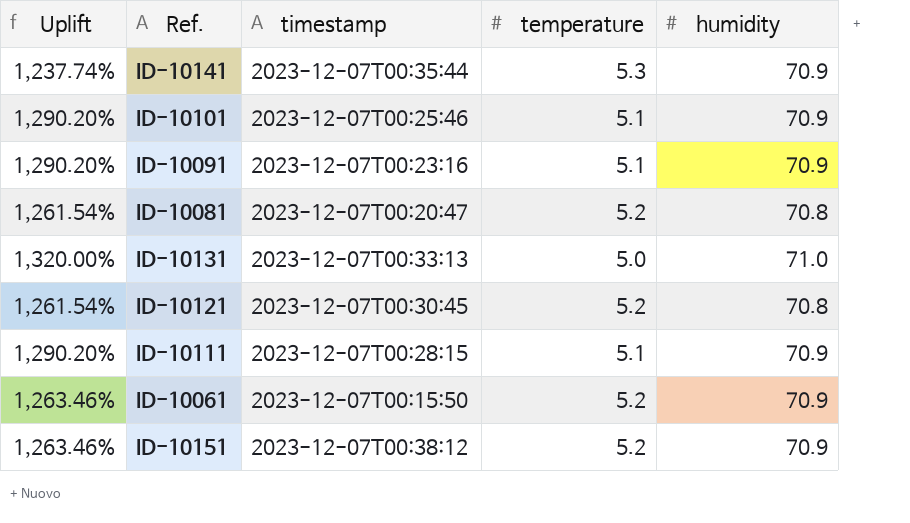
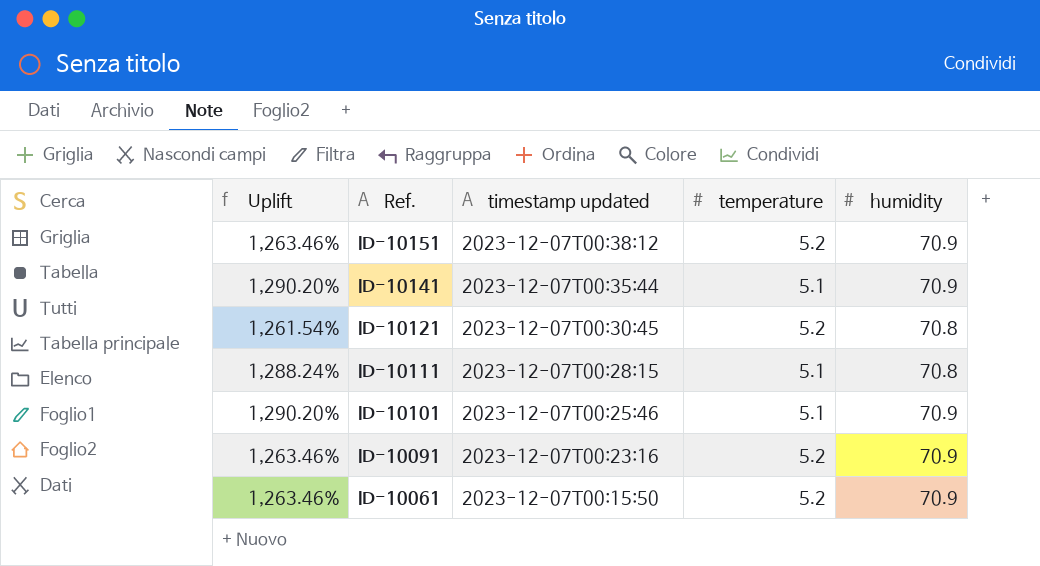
row order: none -> Ref. descending
column name: timestamp -> timestamp updated
row ID-10081: 1,261.54% | 2023-12-07T00:20:47 | 5.2 | 70.8 -> none
row ID-10131: 1,320.00% | 2023-12-07T00:33:13 | 5.0 | 71.0 -> none
ID-10141 | Uplift: 1,237.74% -> 1,290.20%
ID-10141 | temperature: 5.3 -> 5.1
ID-10111 | Uplift: 1,290.20% -> 1,288.24%
ID-10111 | humidity: 70.9 -> 70.8
ID-10091 | Uplift: 1,290.20% -> 1,263.46%
ID-10091 | temperature: 5.1 -> 5.2

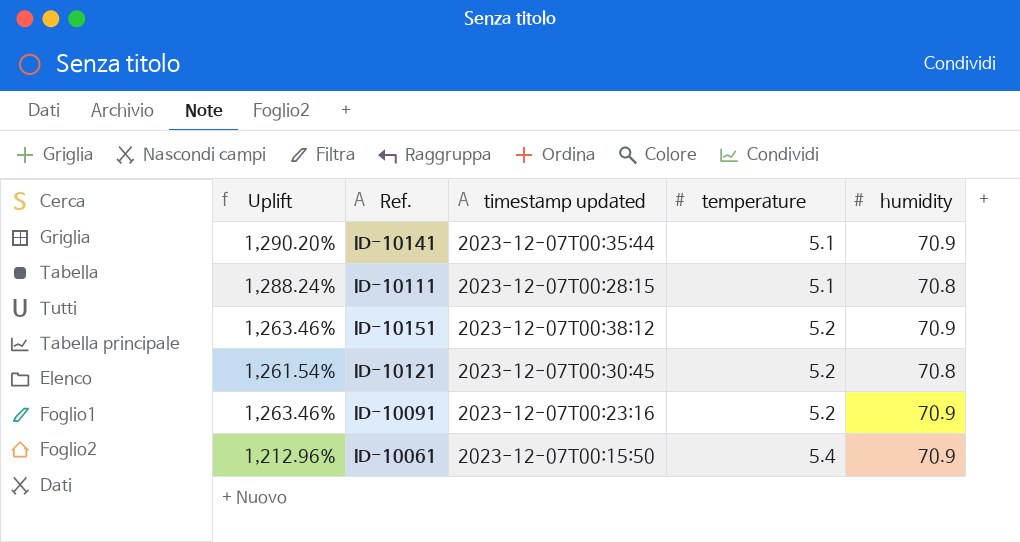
row order: Ref. descending -> temperature ascending
row ID-10101: 1,290.20% | 2023-12-07T00:25:46 | 5.1 | 70.9 -> none
ID-10061 | Uplift: 1,263.46% -> 1,212.96%
ID-10061 | temperature: 5.2 -> 5.4

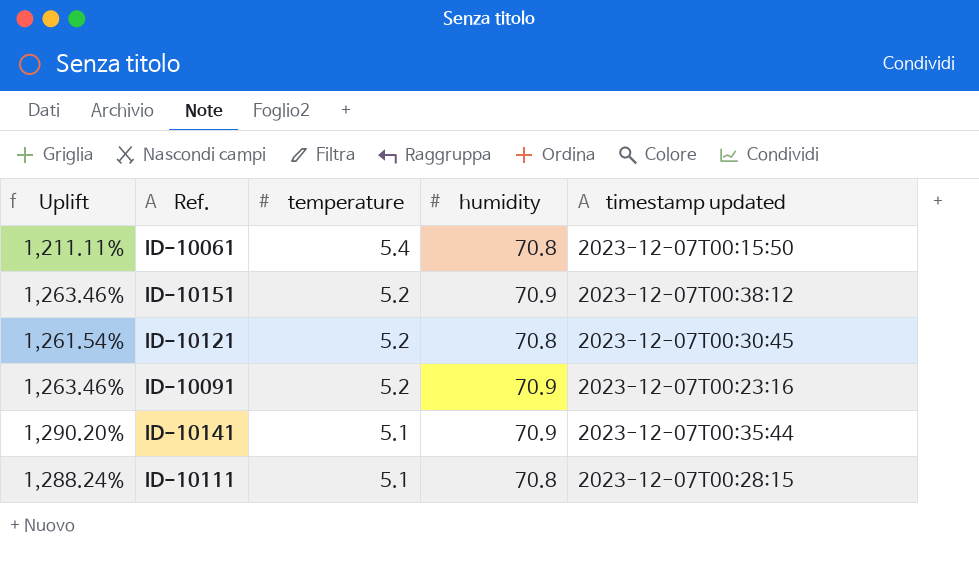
row order: temperature ascending -> temperature descending
column timestamp updated | position: 3 -> 5
ID-10061 | Uplift: 1,212.96% -> 1,211.11%
ID-10061 | humidity: 70.9 -> 70.8

